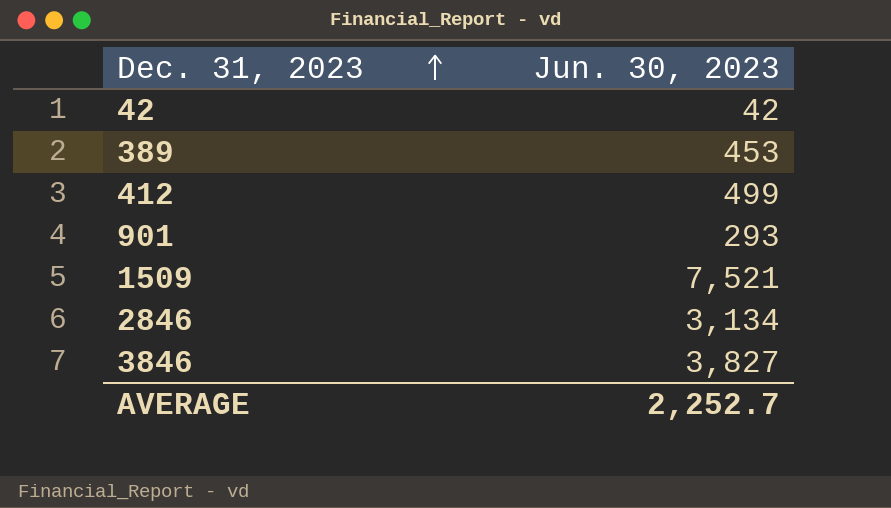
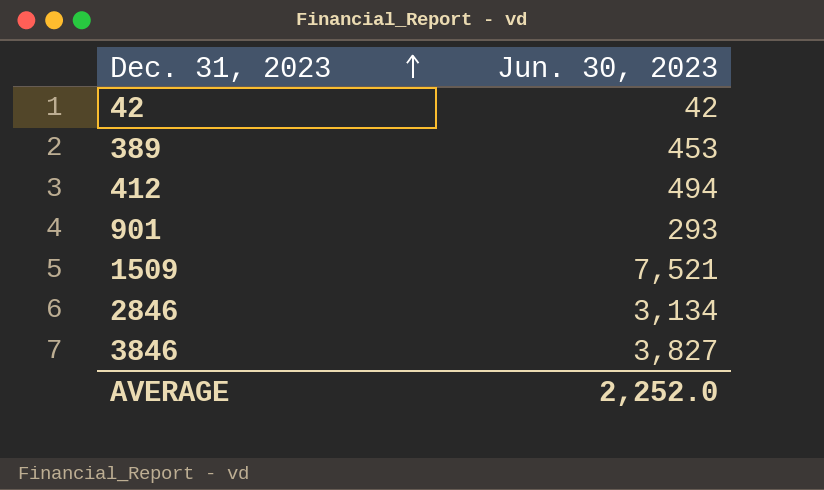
412 | Jun. 30, 2023: 499 -> 494
AVERAGE | Jun. 30, 2023: 2,252.7 -> 2,252.0

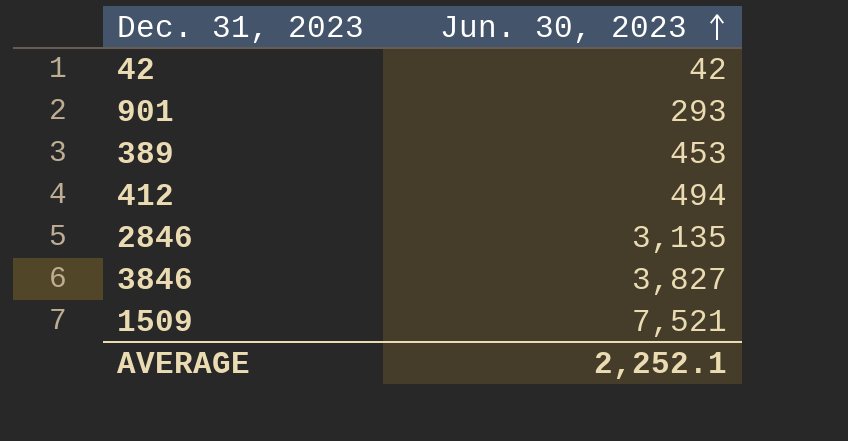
row order: Dec. 31, 2023 ascending -> Jun. 30, 2023 ascending
2846 | Jun. 30, 2023: 3,134 -> 3,135
AVERAGE | Jun. 30, 2023: 2,252.0 -> 2,252.1

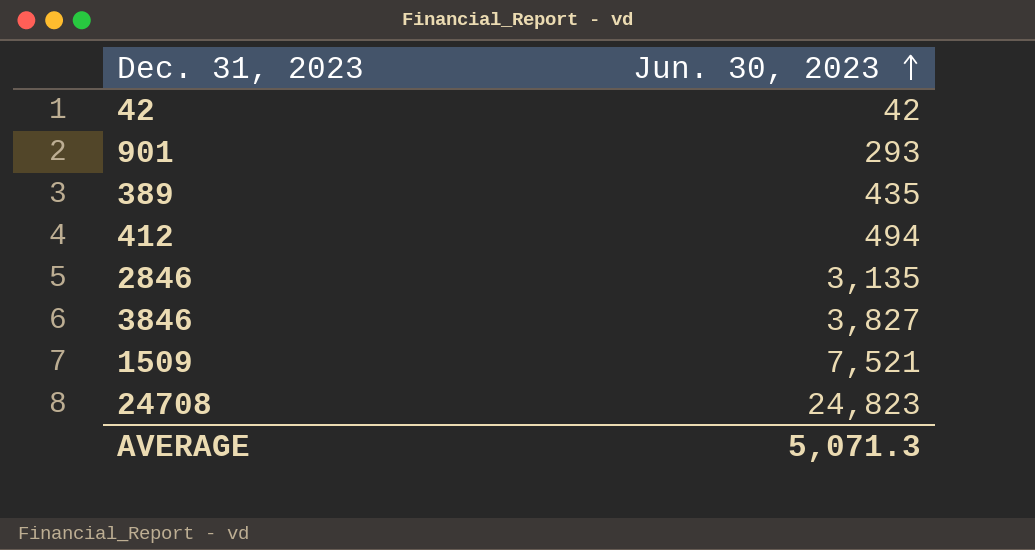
389 | Jun. 30, 2023: 453 -> 435
row 24708: none -> 24,823
AVERAGE | Jun. 30, 2023: 2,252.1 -> 5,071.3

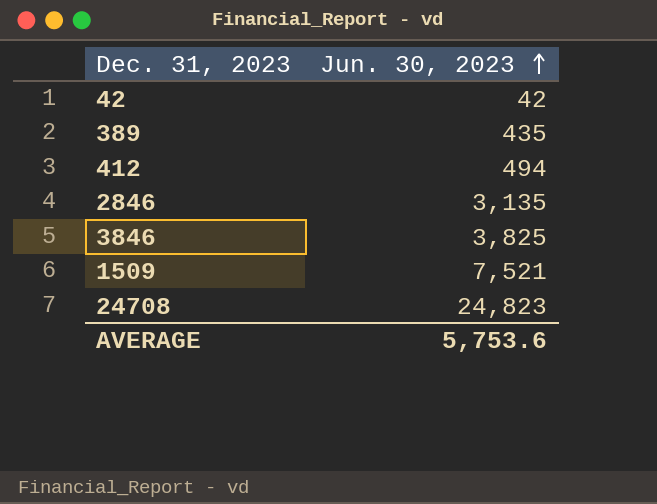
row 901: 293 -> none
3846 | Jun. 30, 2023: 3,827 -> 3,825
AVERAGE | Jun. 30, 2023: 5,071.3 -> 5,753.6

